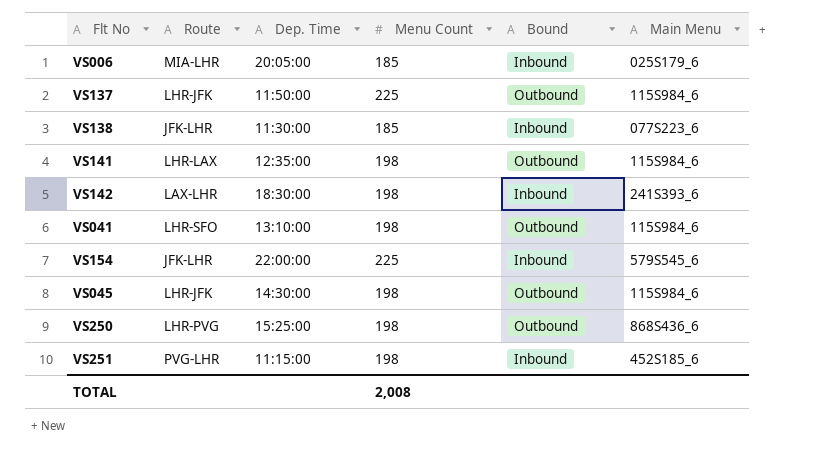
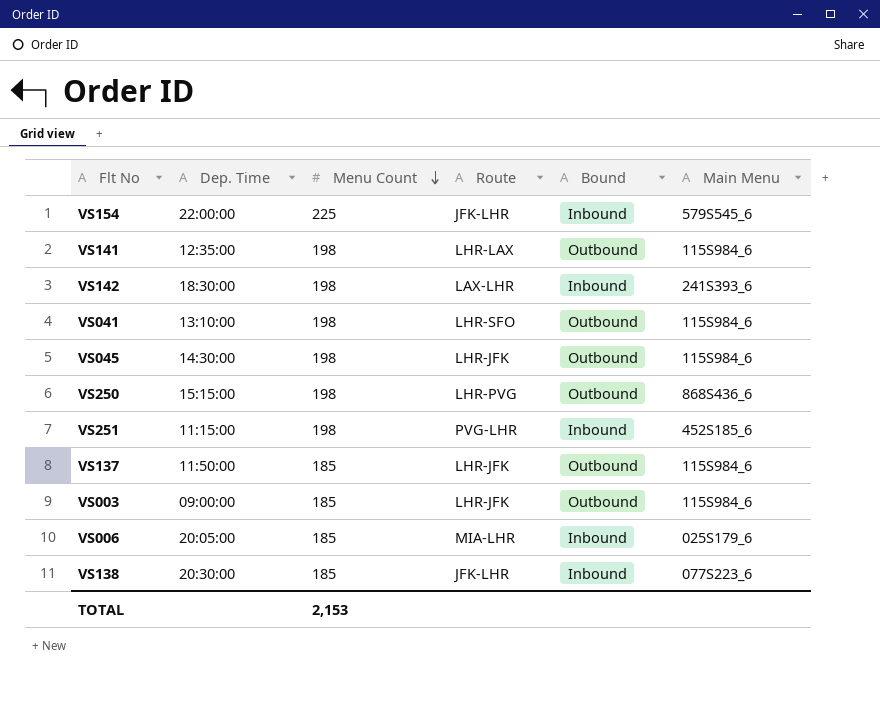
row order: none -> Menu Count descending
column Route | position: 2 -> 4
VS250 | Dep. Time: 15:25:00 -> 15:15:00
VS137 | Menu Count: 225 -> 185
row VS003: none -> 09:00:00 | 185 | LHR-JFK | Outbound | 115S984_6
VS138 | Dep. Time: 11:30:00 -> 20:30:00
TOTAL | Menu Count: 2,008 -> 2,153

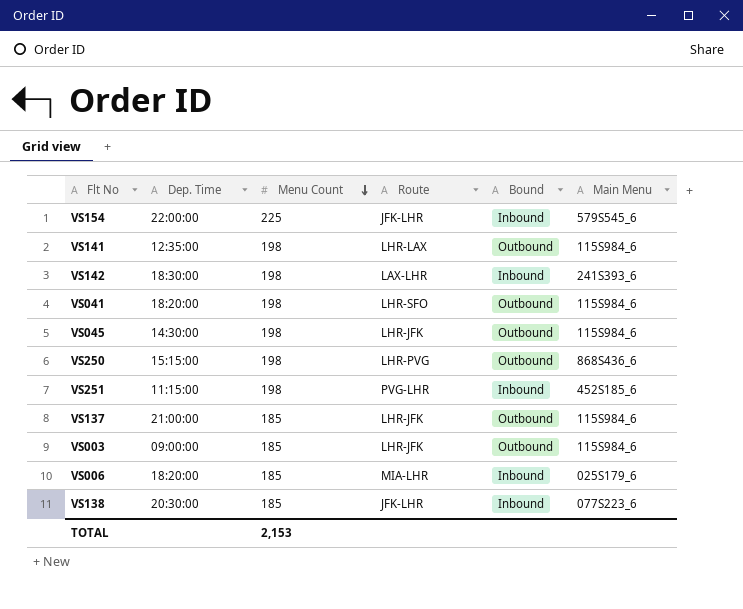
VS041 | Dep. Time: 13:10:00 -> 18:20:00
VS137 | Dep. Time: 11:50:00 -> 21:00:00
VS006 | Dep. Time: 20:05:00 -> 18:20:00

